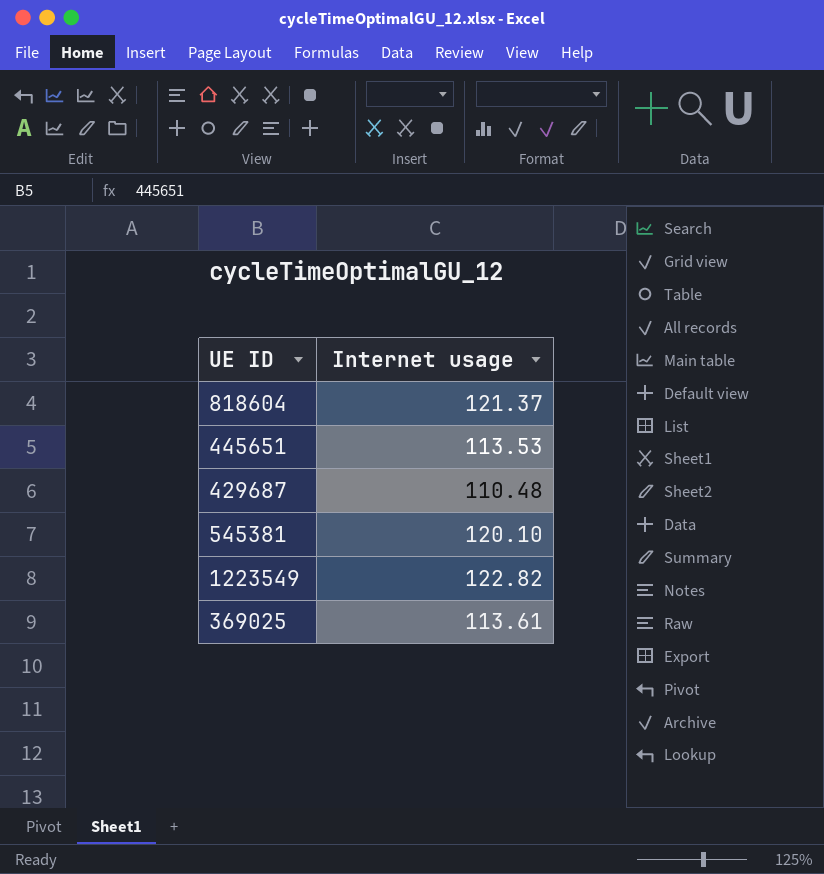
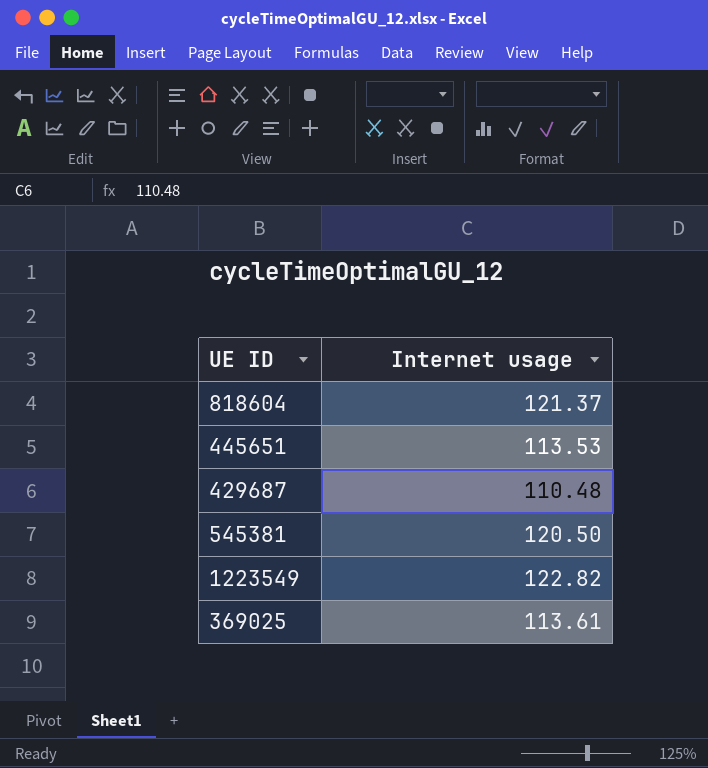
545381 | Internet usage: 120.10 -> 120.50

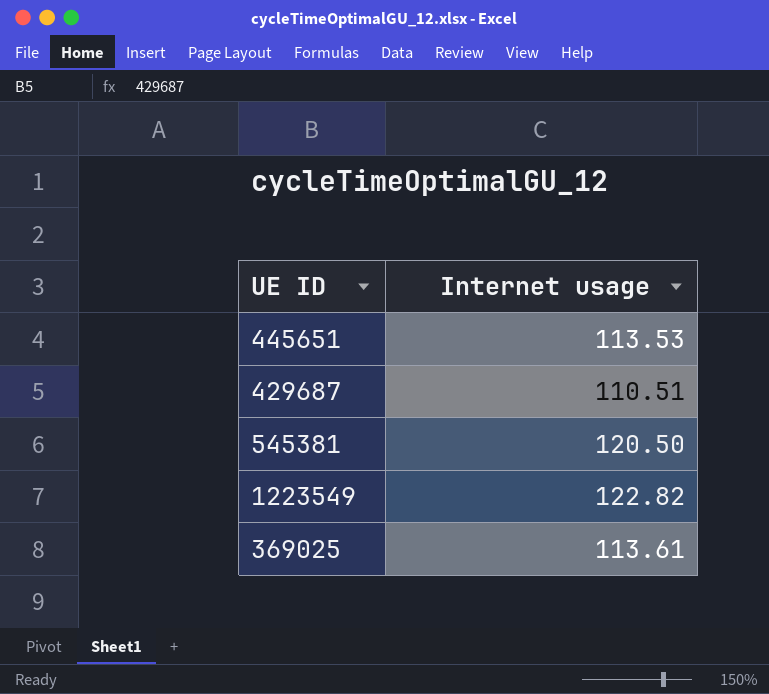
row 818604: 121.37 -> none
429687 | Internet usage: 110.48 -> 110.51

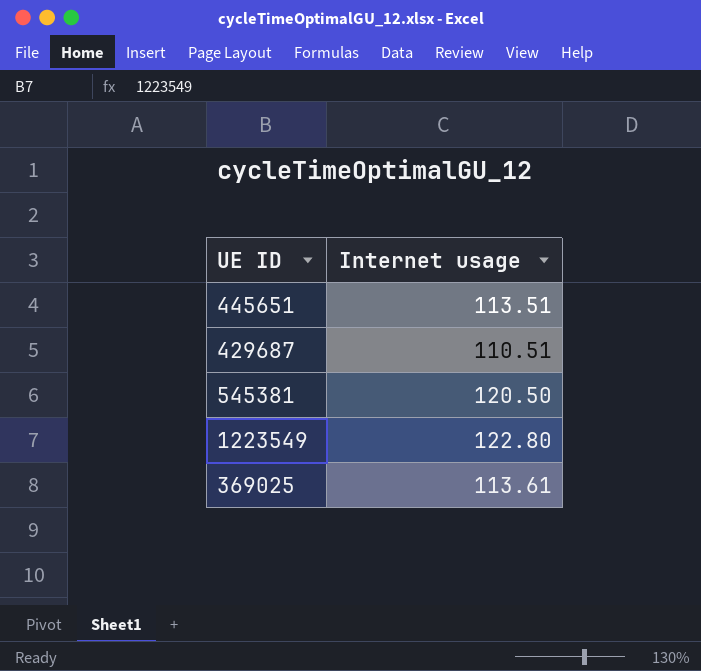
445651 | Internet usage: 113.53 -> 113.51
1223549 | Internet usage: 122.82 -> 122.80

